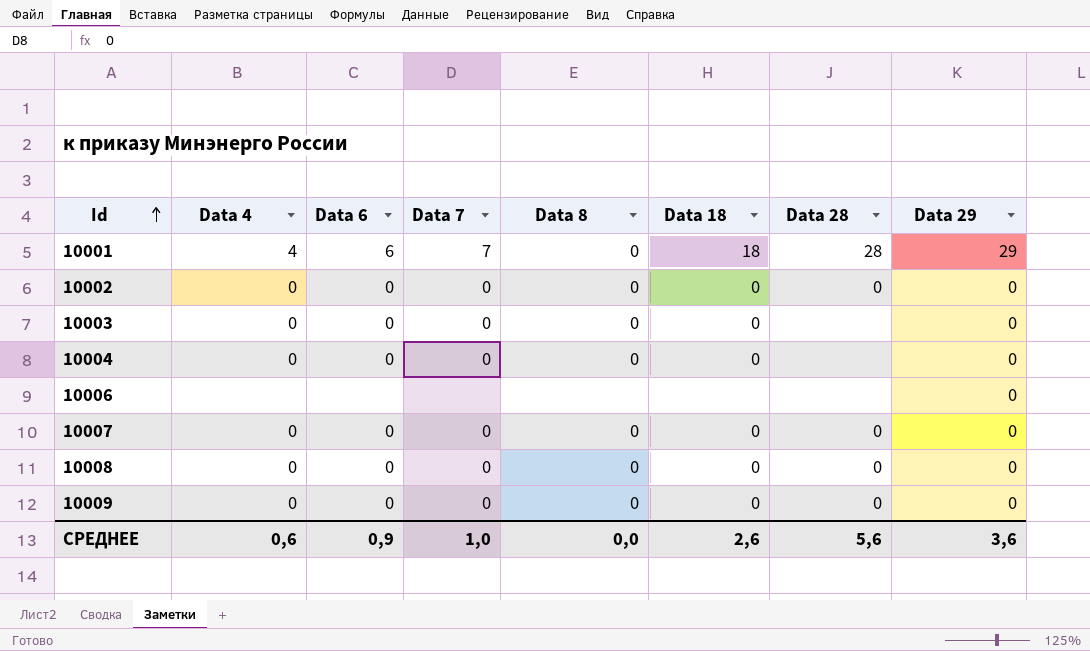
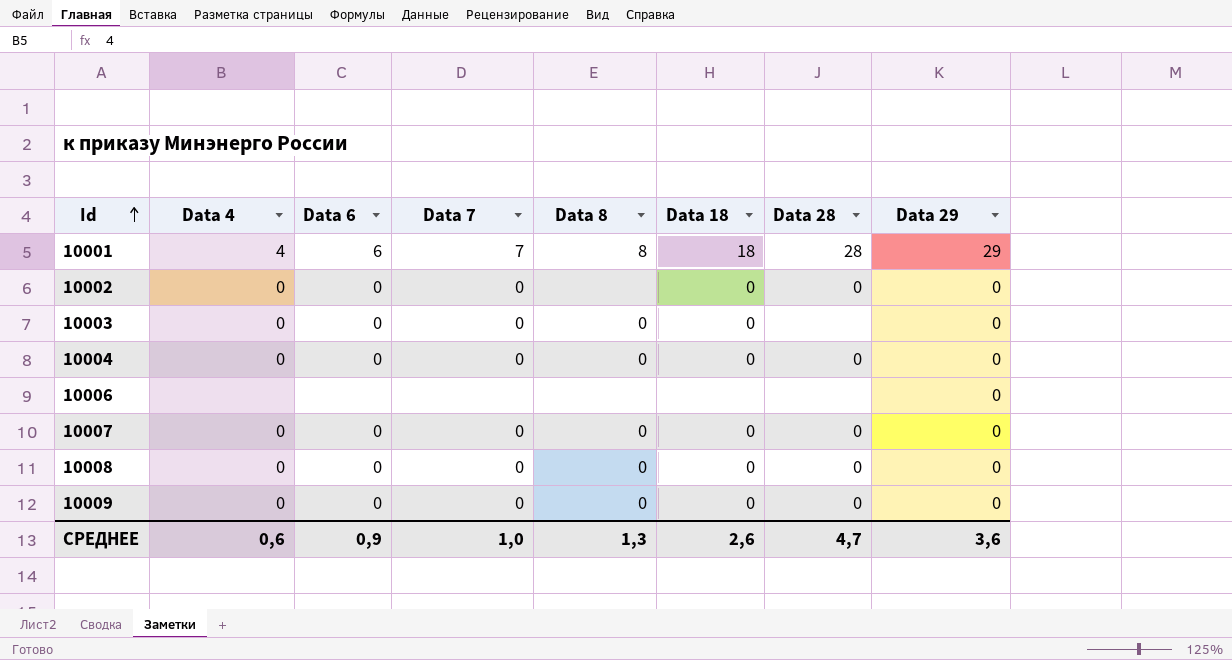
10001 | Data 8: 0 -> 8
10002 | Data 8: 0 -> none
10004 | Data 28: none -> 0
СРЕДНЕЕ | Data 8: 0,0 -> 1,3
СРЕДНЕЕ | Data 28: 5,6 -> 4,7

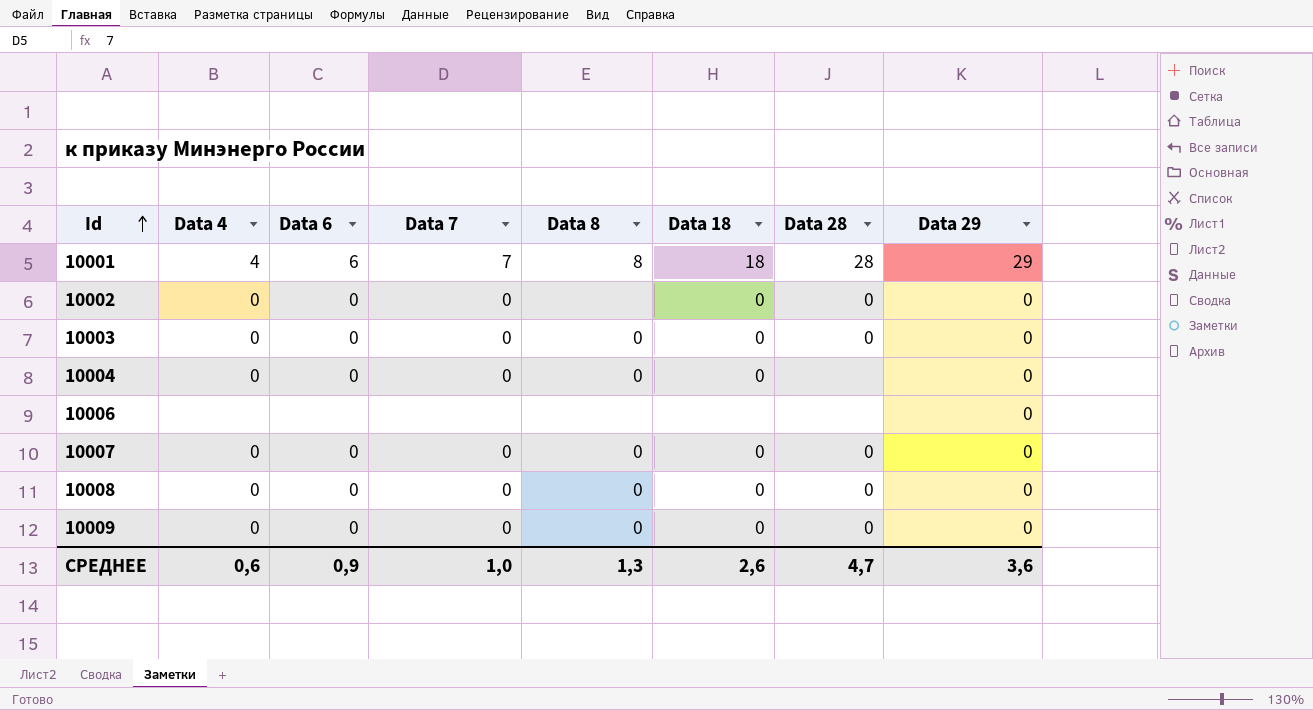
10003 | Data 28: none -> 0
10004 | Data 28: 0 -> none

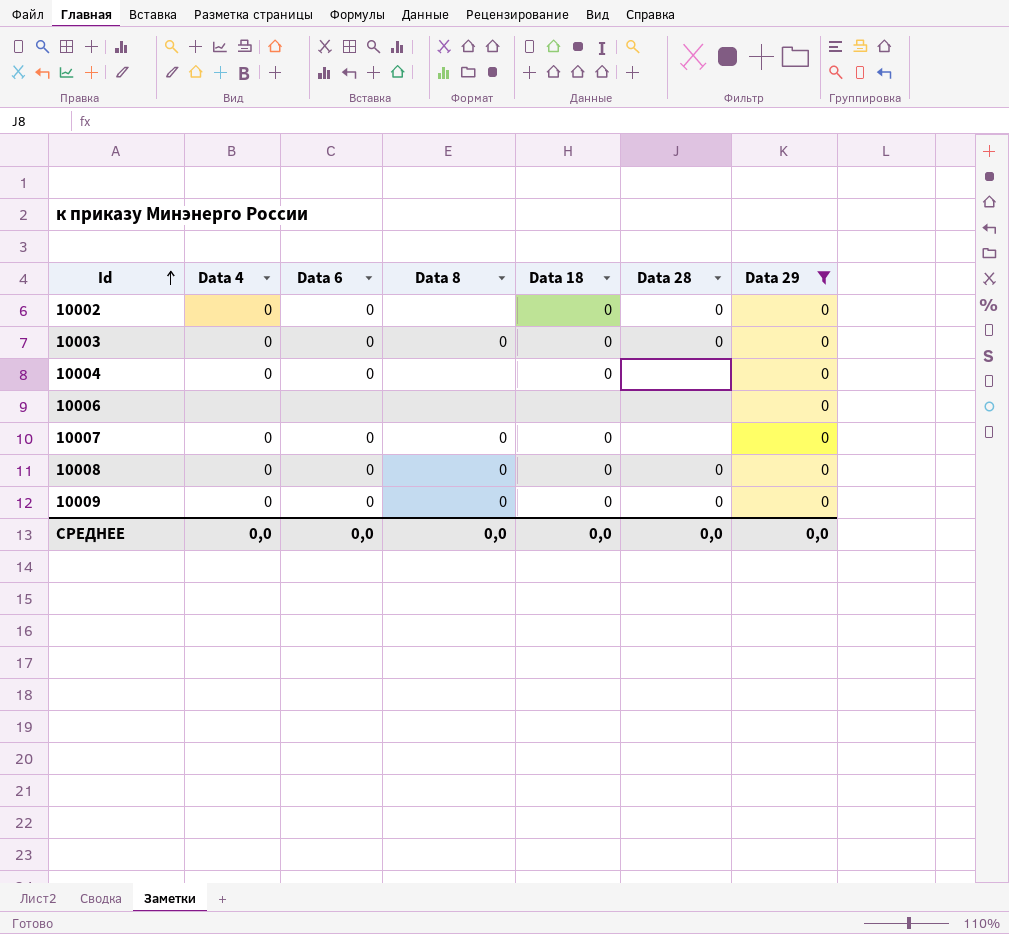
filter: none -> Data 29 = 0
column Data 7 | position: 4 -> none
10004 | Data 8: 0 -> none
10007 | Data 28: 0 -> none
СРЕДНЕЕ | Data 4: 0,6 -> 0,0
СРЕДНЕЕ | Data 6: 0,9 -> 0,0
СРЕДНЕЕ | Data 8: 1,3 -> 0,0
СРЕДНЕЕ | Data 18: 2,6 -> 0,0
СРЕДНЕЕ | Data 28: 4,7 -> 0,0
СРЕДНЕЕ | Data 29: 3,6 -> 0,0

